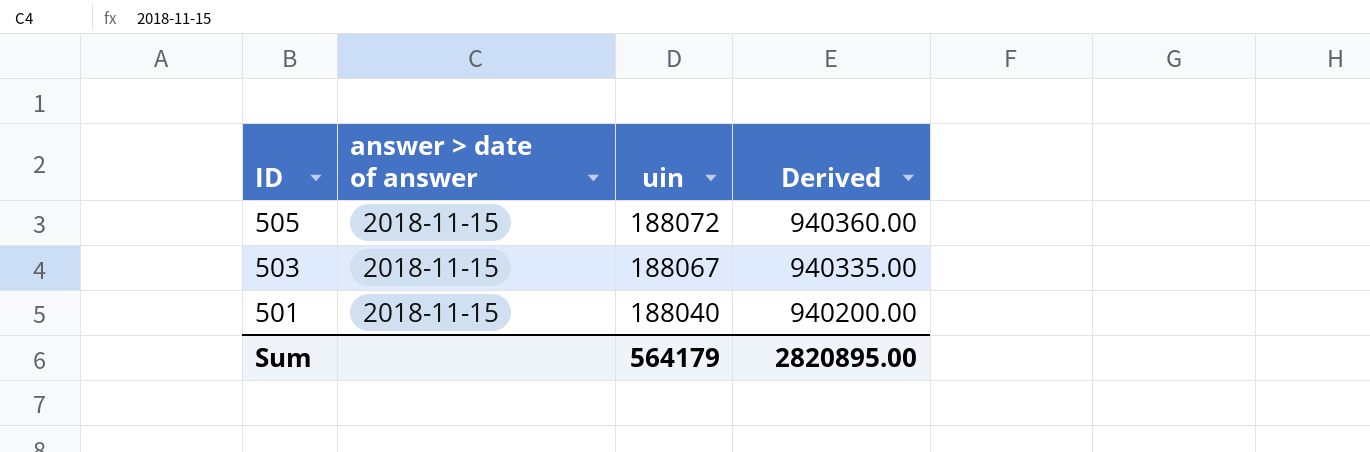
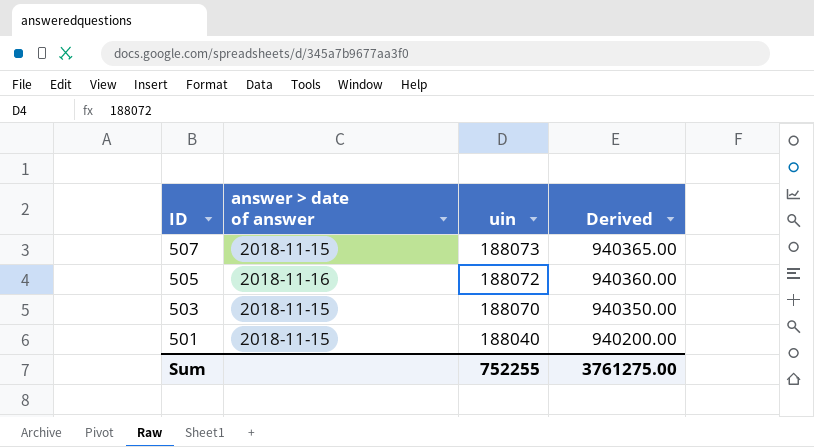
row 507: none -> 2018-11-15 | 188073 | 940365.00
505 | answer > date of answer: 2018-11-15 -> 2018-11-16
503 | uin: 188067 -> 188070
503 | Derived: 940335.00 -> 940350.00
Sum | uin: 564179 -> 752255
Sum | Derived: 2820895.00 -> 3761275.00

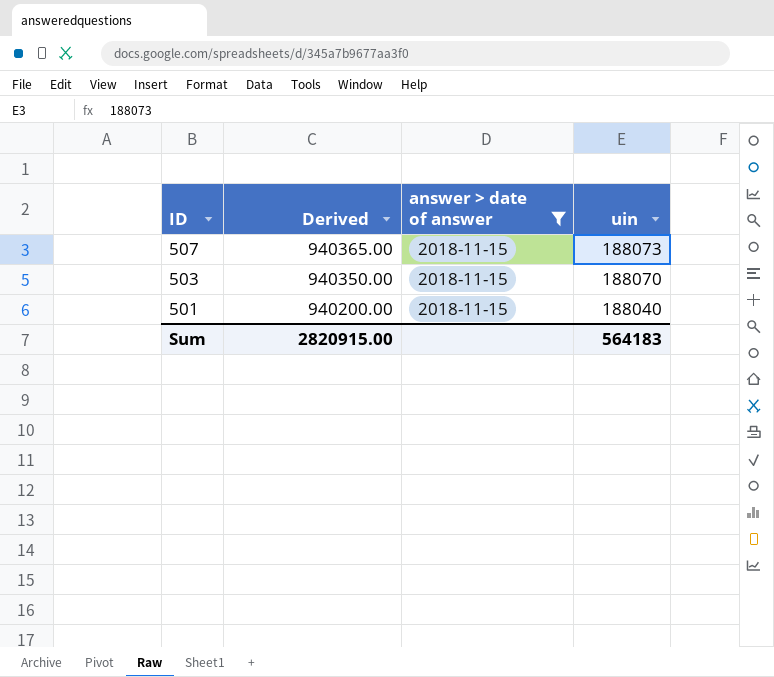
filter: none -> answer > date of answer = 2018-11-15
column Derived | position: 4 -> 2
Sum | Derived: 3761275.00 -> 2820915.00
Sum | uin: 752255 -> 564183

